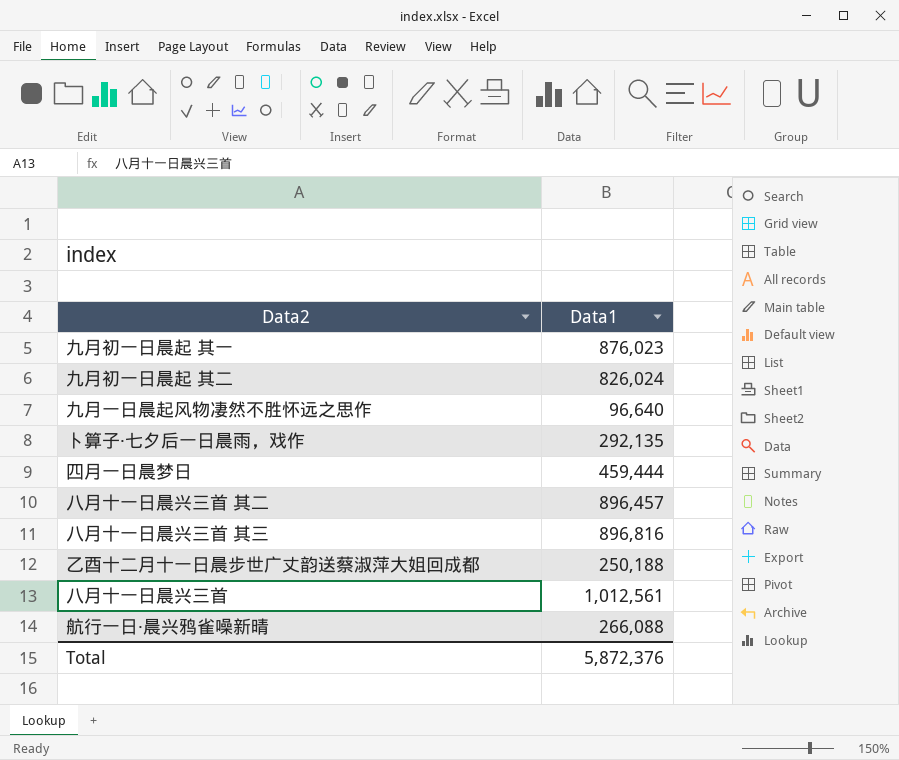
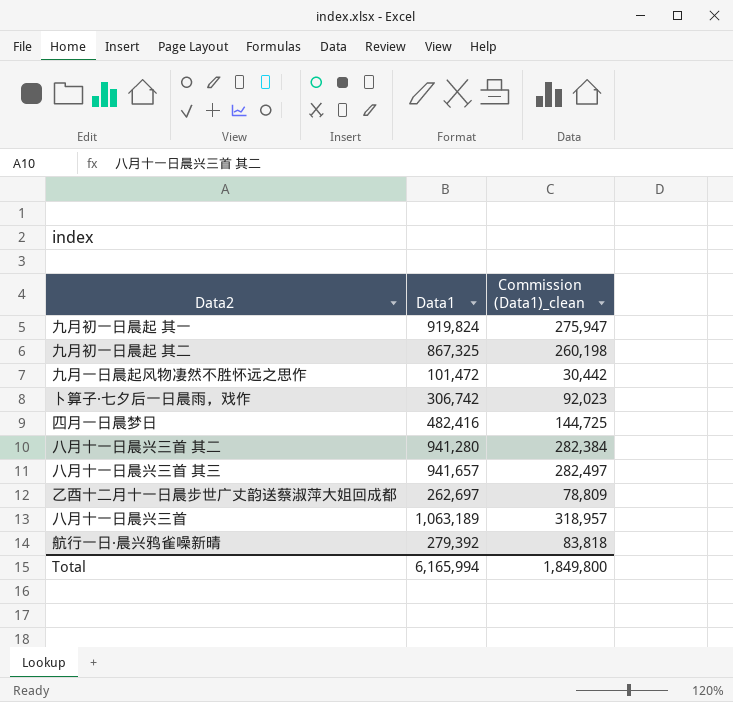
column Commission (Data1)_clean | formula: none -> [Data1] * 0.3
九月初一日晨起 其一 | Data1: 876,023 -> 919,824
九月初一日晨起 其二 | Data1: 826,024 -> 867,325
九月一日晨起风物凄然不胜怀远之思作 | Data1: 96,640 -> 101,472
卜算子·七夕后一日晨雨，戏作 | Data1: 292,135 -> 306,742
四月一日晨梦日 | Data1: 459,444 -> 482,416
八月十一日晨兴三首 其二 | Data1: 896,457 -> 941,280
八月十一日晨兴三首 其三 | Data1: 896,816 -> 941,657
乙酉十二月十一日晨步世广丈韵送蔡淑萍大姐回成都 | Data1: 250,188 -> 262,697
八月十一日晨兴三首 | Data1: 1,012,561 -> 1,063,189
航行一日·晨兴鸦雀噪新晴 | Data1: 266,088 -> 279,392
Total | Data1: 5,872,376 -> 6,165,994

